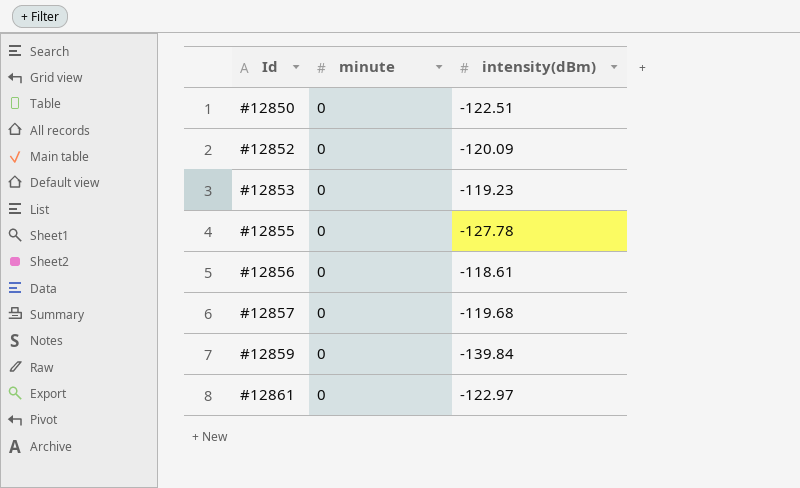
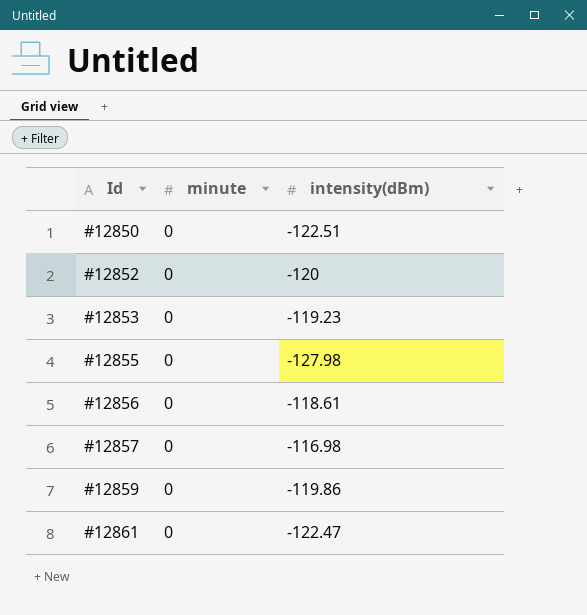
#12852 | intensity(dBm): -120.09 -> -120
#12855 | intensity(dBm): -127.78 -> -127.98
#12857 | intensity(dBm): -119.68 -> -116.98
#12859 | intensity(dBm): -139.84 -> -119.86
#12861 | intensity(dBm): -122.97 -> -122.47

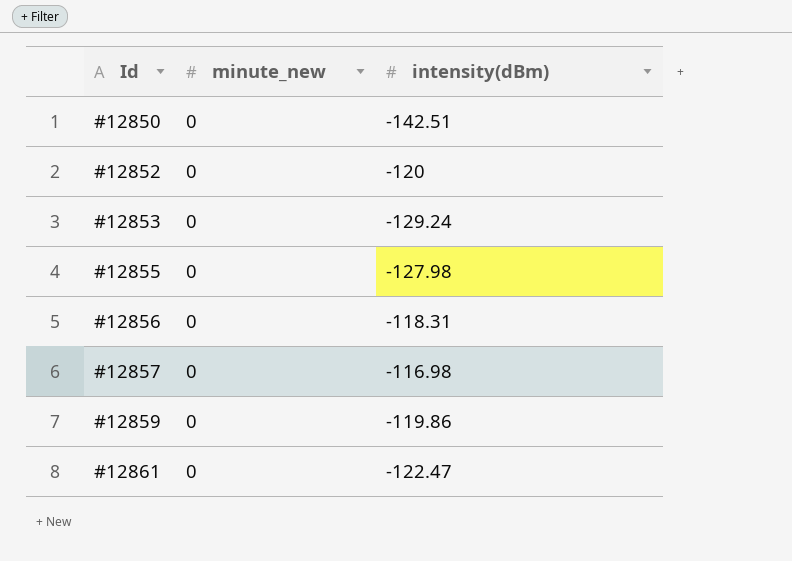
column name: minute -> minute_new
#12850 | intensity(dBm): -122.51 -> -142.51
#12853 | intensity(dBm): -119.23 -> -129.24
#12856 | intensity(dBm): -118.61 -> -118.31

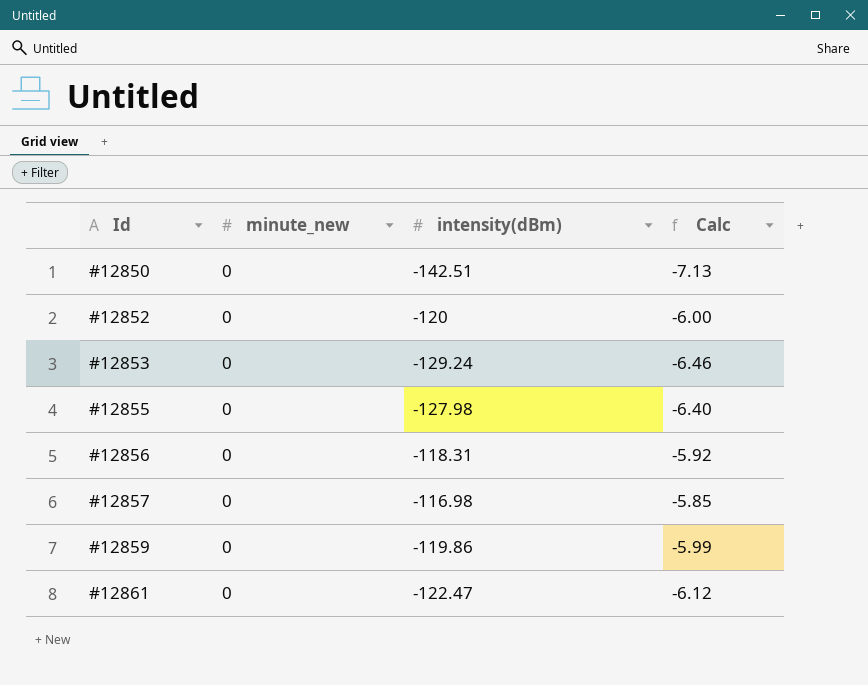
column Calc | formula: none -> [intensity(dBm)] * 0.05

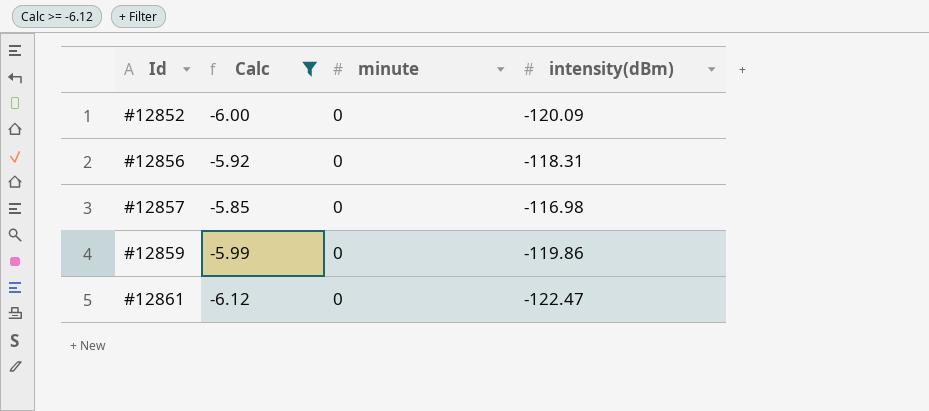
filter: none -> Calc >= -6.12
column Calc | position: 4 -> 2
column name: minute_new -> minute
#12852 | intensity(dBm): -120 -> -120.09

